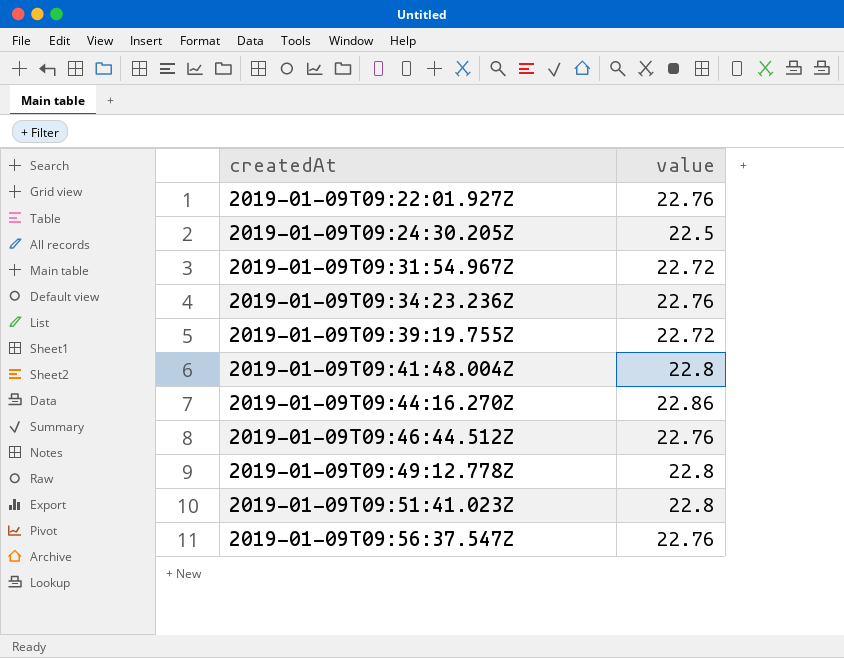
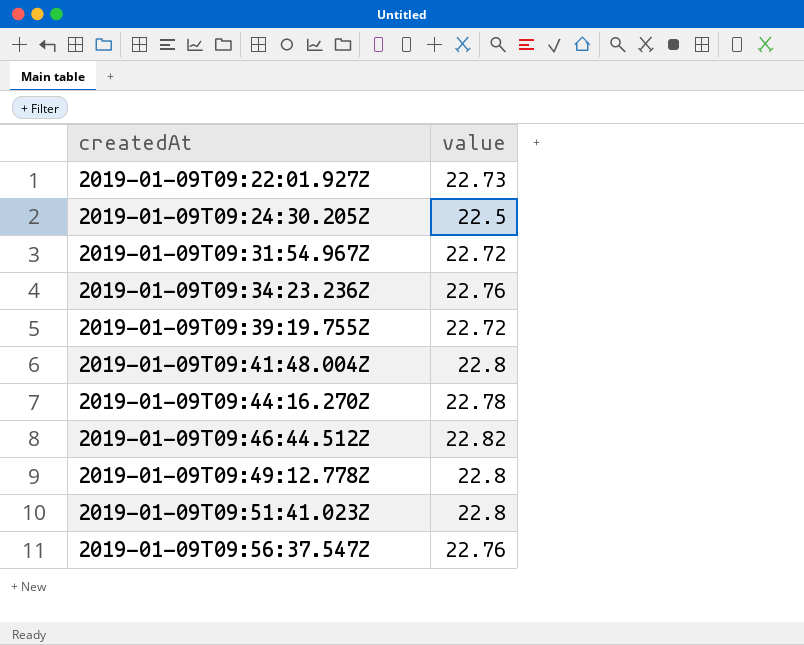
2019-01-09T09:22:01.927Z | value: 22.76 -> 22.73
2019-01-09T09:44:16.270Z | value: 22.86 -> 22.78
2019-01-09T09:46:44.512Z | value: 22.76 -> 22.82

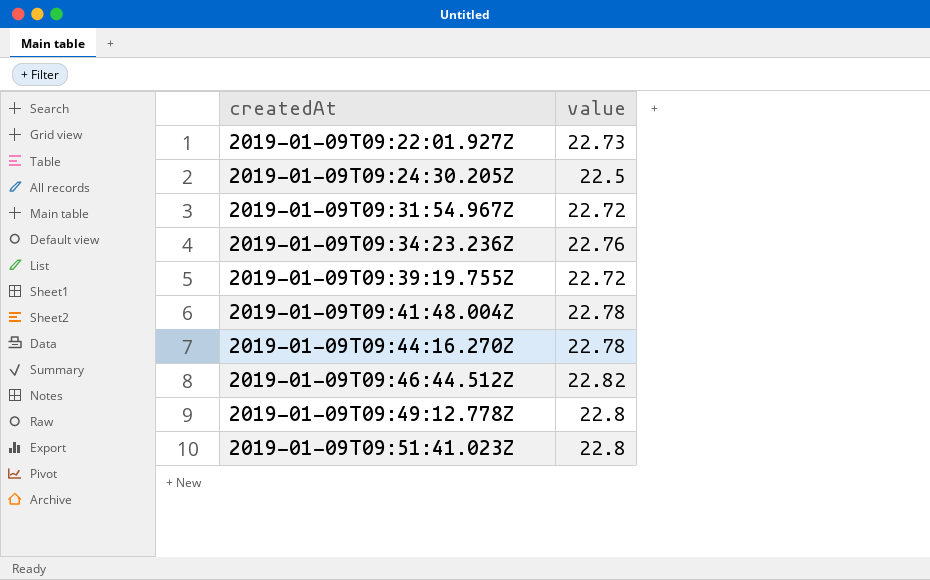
row 2019-01-09T09:56:37.547Z: 22.76 -> none
2019-01-09T09:41:48.004Z | value: 22.8 -> 22.78

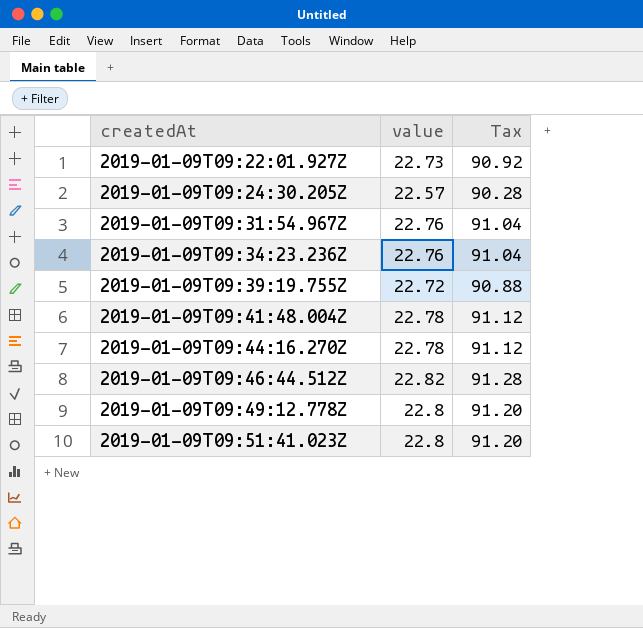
column Tax | formula: none -> [value] * 4
2019-01-09T09:24:30.205Z | value: 22.5 -> 22.57
2019-01-09T09:31:54.967Z | value: 22.72 -> 22.76

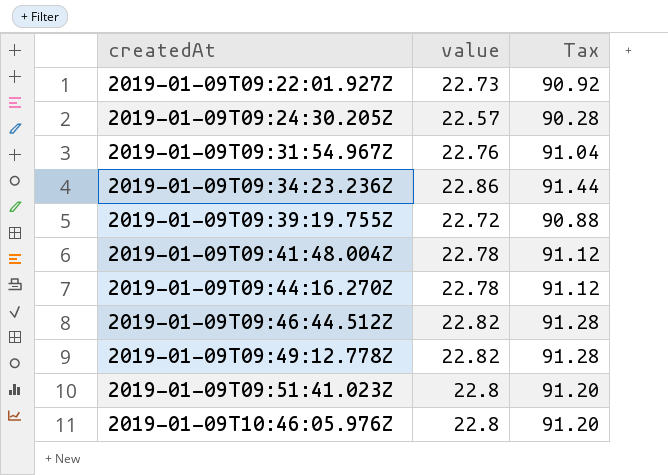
2019-01-09T09:34:23.236Z | value: 22.76 -> 22.86
2019-01-09T09:34:23.236Z | Tax: 91.04 -> 91.44
2019-01-09T09:49:12.778Z | value: 22.8 -> 22.82
2019-01-09T09:49:12.778Z | Tax: 91.20 -> 91.28
row 2019-01-09T10:46:05.976Z: none -> 22.8 | 91.20

